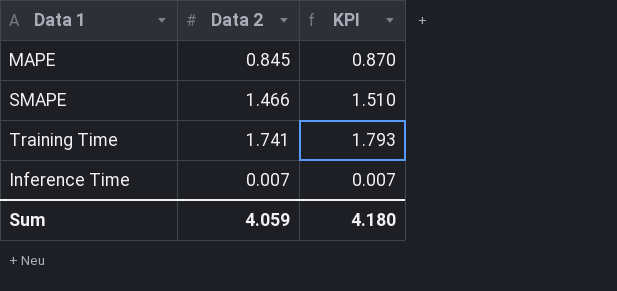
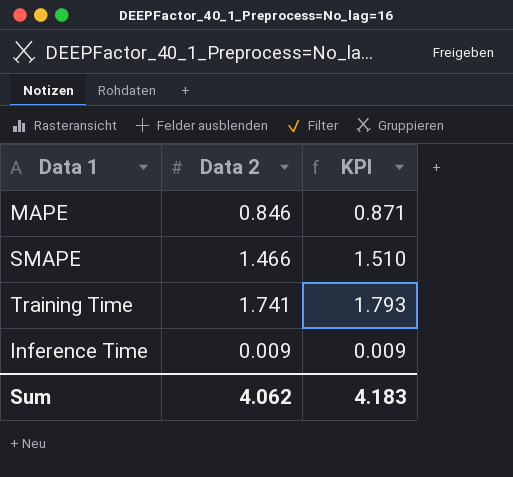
MAPE | Data 2: 0.845 -> 0.846
MAPE | KPI: 0.870 -> 0.871
Inference Time | Data 2: 0.007 -> 0.009
Inference Time | KPI: 0.007 -> 0.009
Sum | Data 2: 4.059 -> 4.062
Sum | KPI: 4.180 -> 4.183

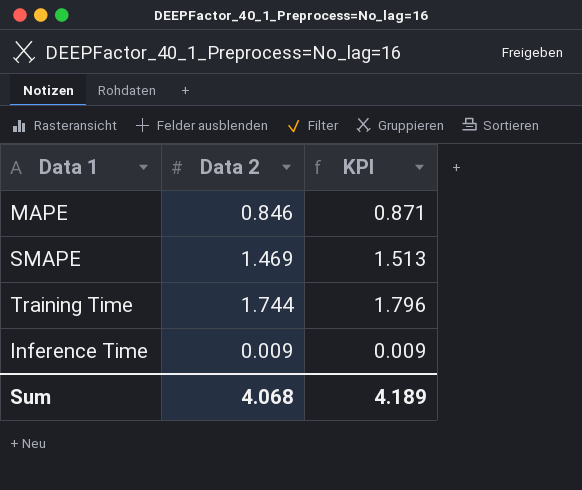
SMAPE | Data 2: 1.466 -> 1.469
SMAPE | KPI: 1.510 -> 1.513
Training Time | Data 2: 1.741 -> 1.744
Training Time | KPI: 1.793 -> 1.796
Sum | Data 2: 4.062 -> 4.068
Sum | KPI: 4.183 -> 4.189

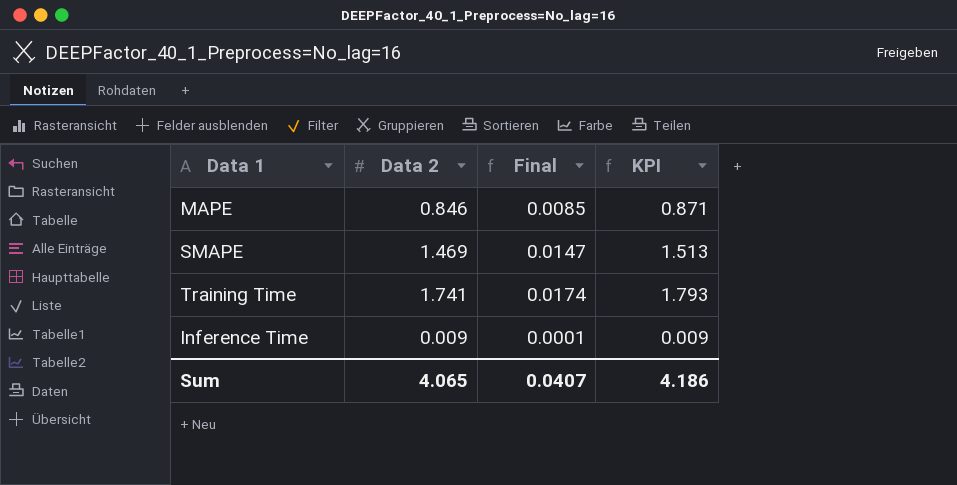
column Final | formula: none -> [Data 2] * 0.01
Training Time | Data 2: 1.744 -> 1.741
Training Time | KPI: 1.796 -> 1.793
Sum | Data 2: 4.068 -> 4.065
Sum | KPI: 4.189 -> 4.186

